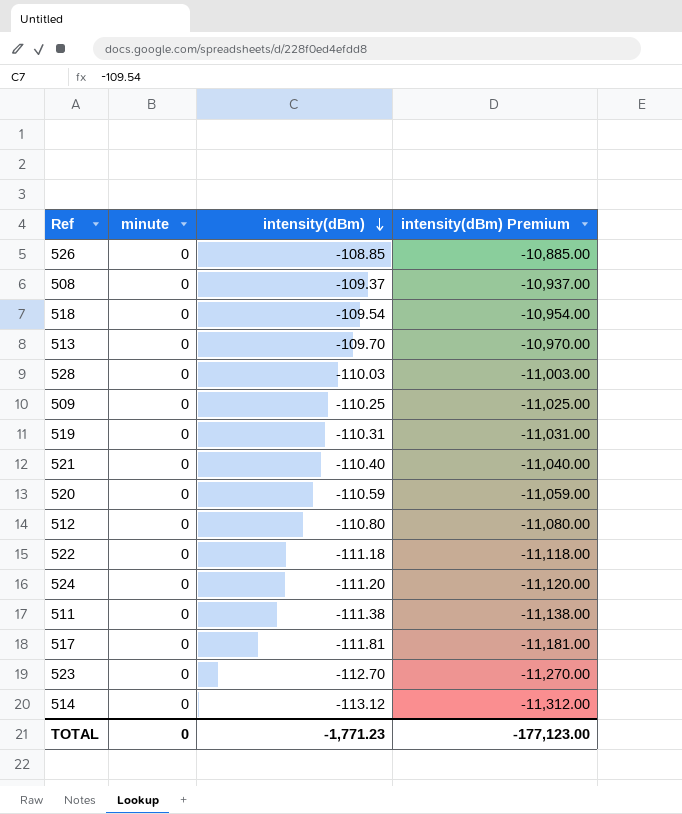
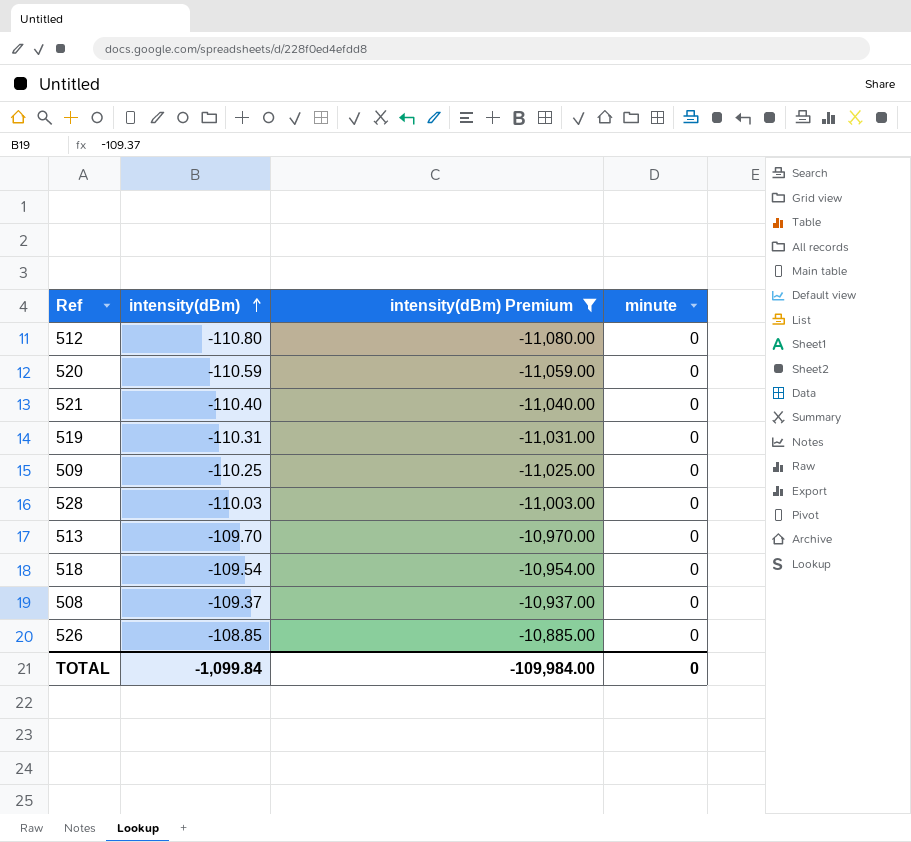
filter: none -> intensity(dBm) Premium >= -11,080.00
row order: intensity(dBm) descending -> intensity(dBm) ascending
column minute | position: 2 -> 4
TOTAL | intensity(dBm): -1,771.23 -> -1,099.84
TOTAL | intensity(dBm) Premium: -177,123.00 -> -109,984.00

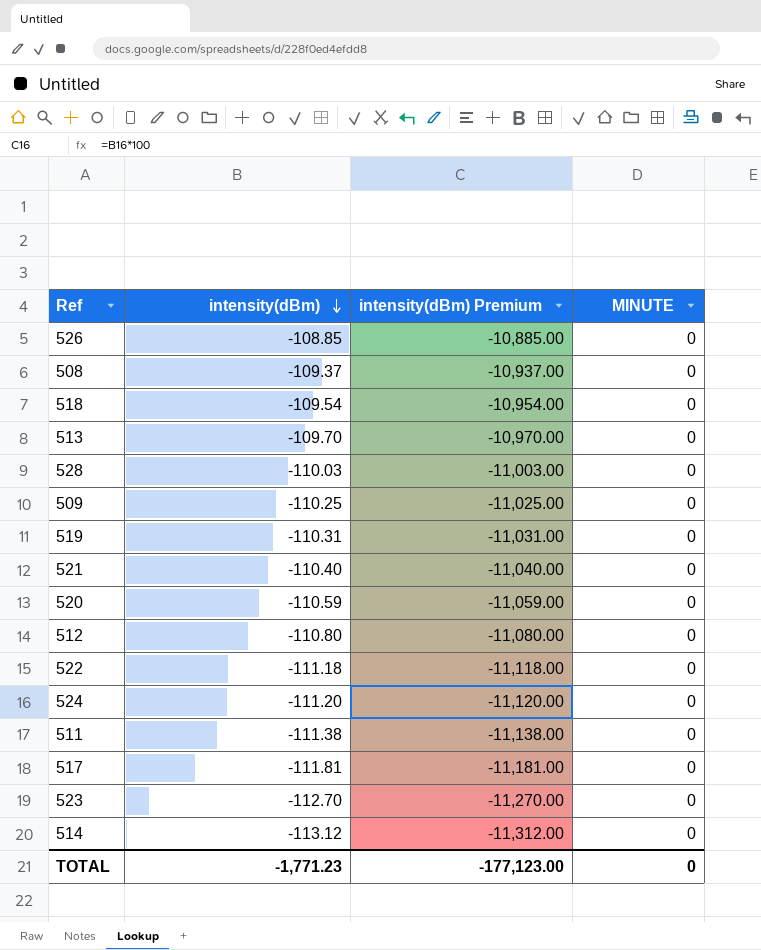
filter: intensity(dBm) Premium >= -11,080.00 -> none
row order: intensity(dBm) ascending -> intensity(dBm) descending
column name: minute -> MINUTE
TOTAL | intensity(dBm): -1,099.84 -> -1,771.23
TOTAL | intensity(dBm) Premium: -109,984.00 -> -177,123.00

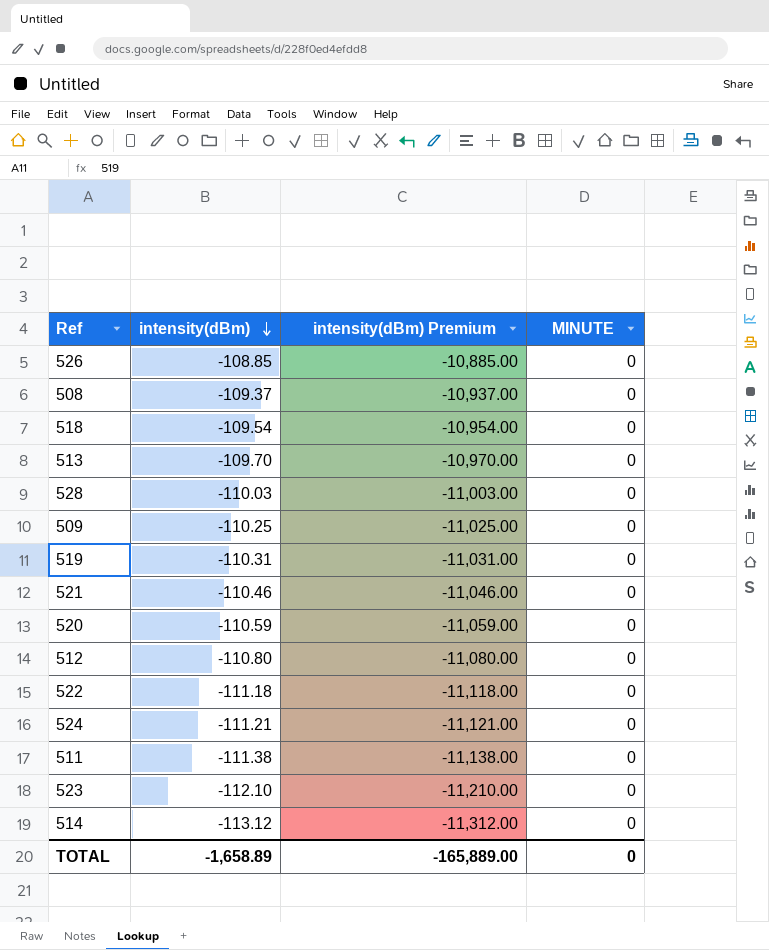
row 517: -111.81 | -11,181.00 | 0 -> none
521 | intensity(dBm): -110.40 -> -110.46
521 | intensity(dBm) Premium: -11,040.00 -> -11,046.00
524 | intensity(dBm): -111.20 -> -111.21
524 | intensity(dBm) Premium: -11,120.00 -> -11,121.00
523 | intensity(dBm): -112.70 -> -112.10
523 | intensity(dBm) Premium: -11,270.00 -> -11,210.00
TOTAL | intensity(dBm): -1,771.23 -> -1,658.89
TOTAL | intensity(dBm) Premium: -177,123.00 -> -165,889.00

